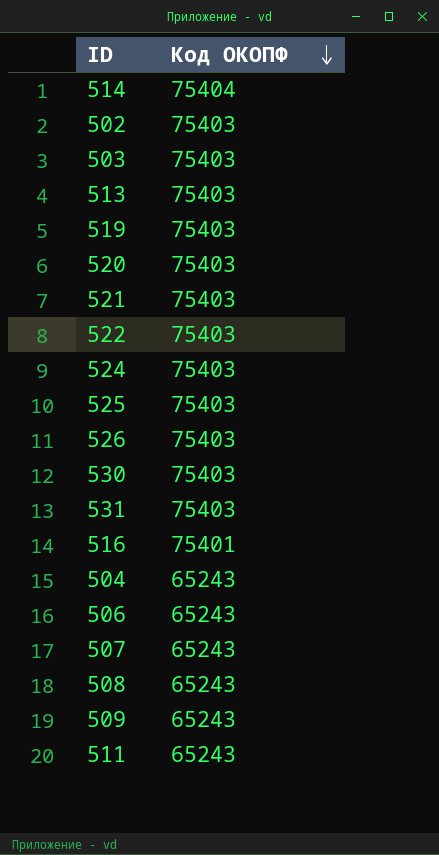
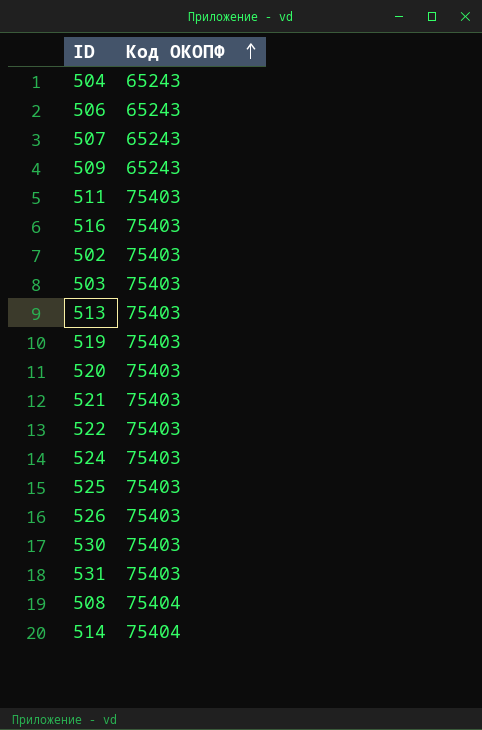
row order: Код ОКОПФ descending -> Код ОКОПФ ascending
511 | Код ОКОПФ: 65243 -> 75403
516 | Код ОКОПФ: 75401 -> 75403
508 | Код ОКОПФ: 65243 -> 75404

